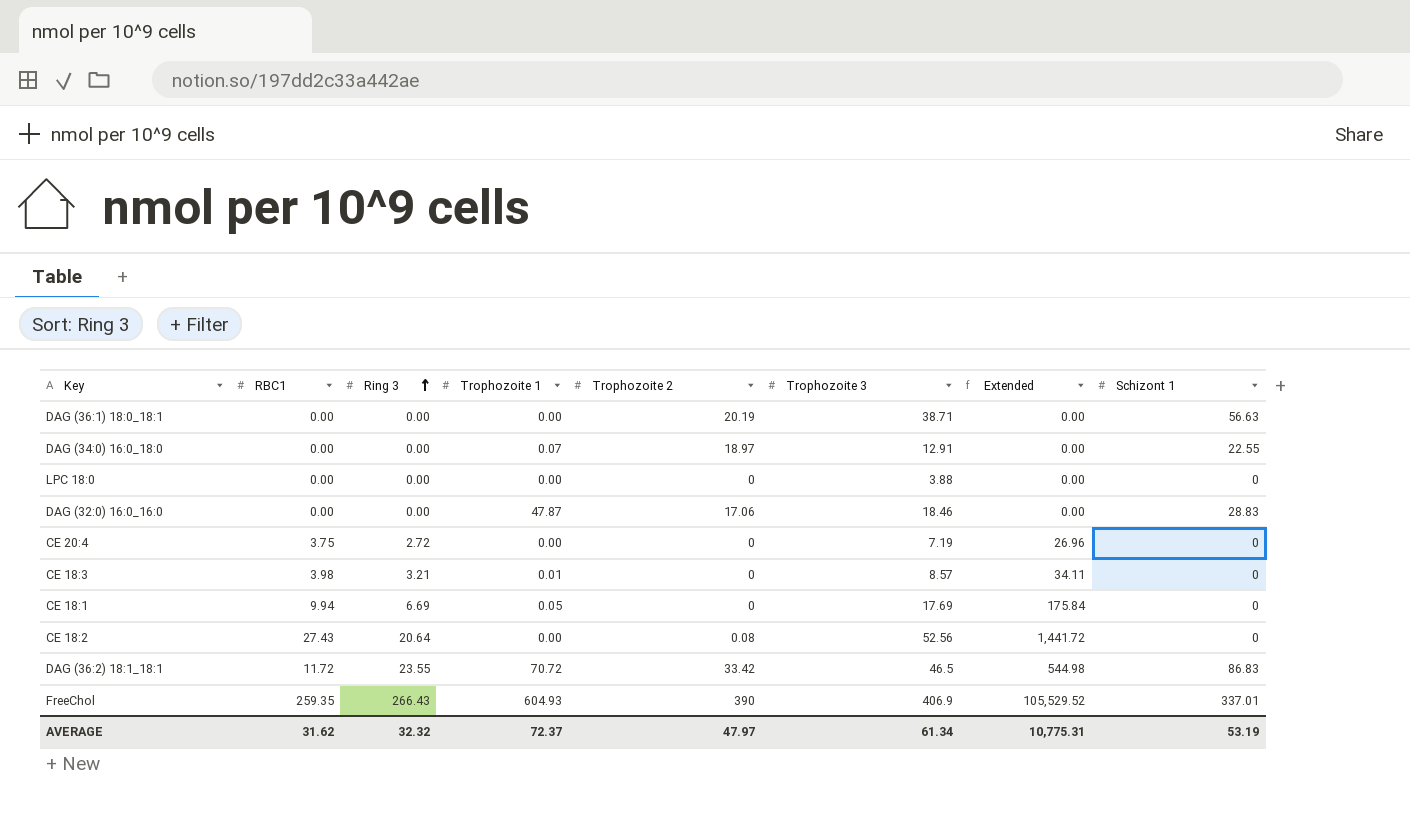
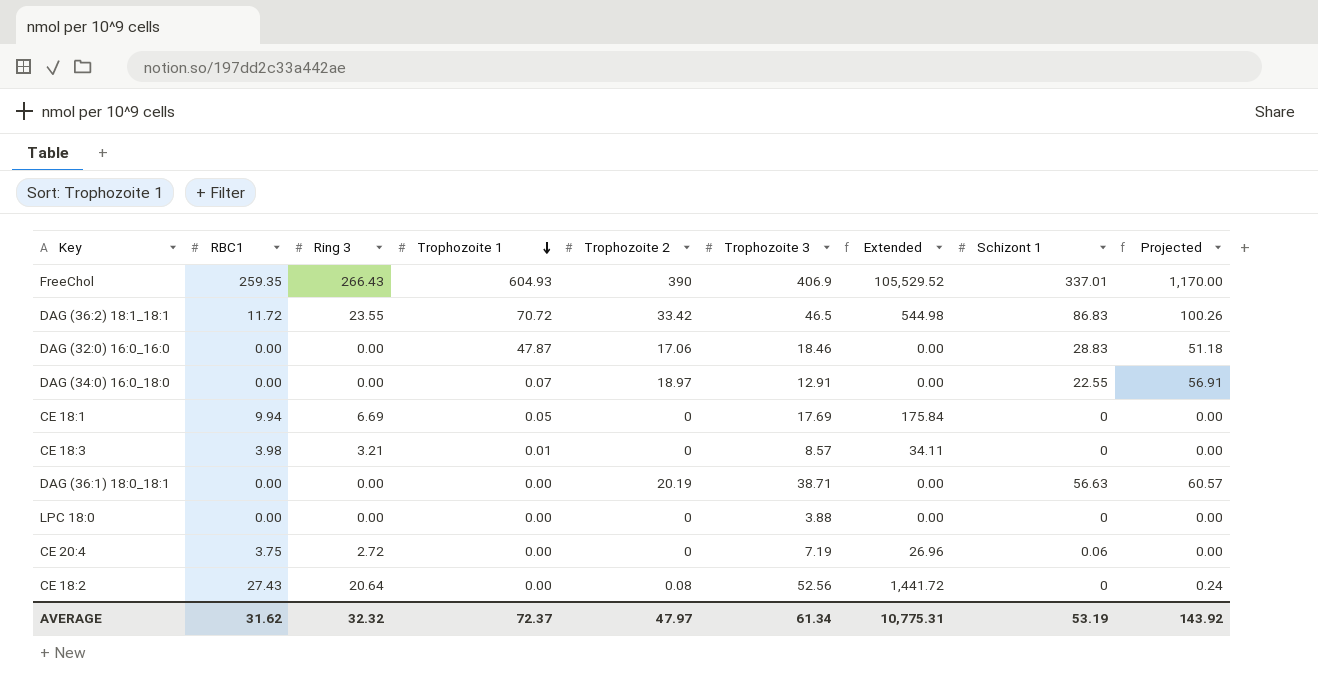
row order: Ring 3 ascending -> Trophozoite 1 descending
column Projected | formula: none -> [Trophozoite 2] * 3
CE 20:4 | Schizont 1: 0 -> 0.06

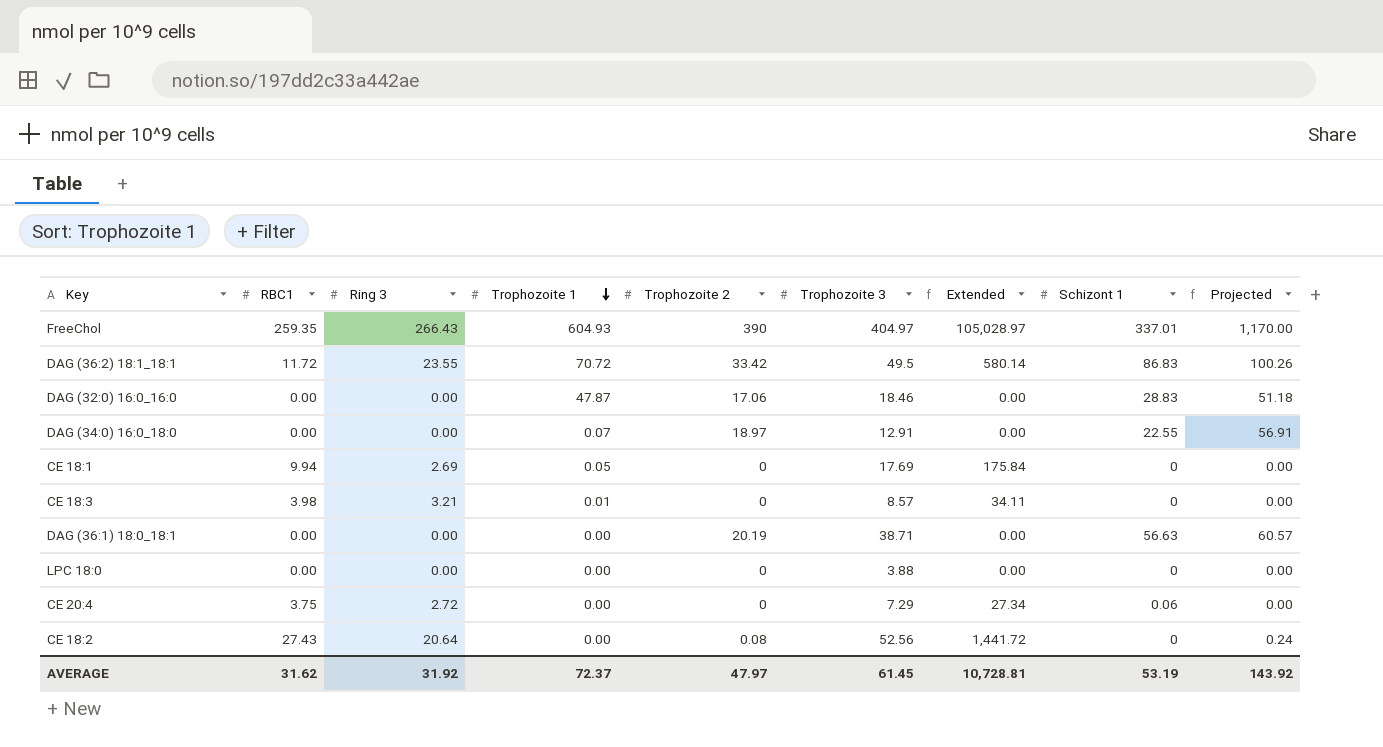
FreeChol | Trophozoite 3: 406.9 -> 404.97
FreeChol | Extended: 105,529.52 -> 105,028.97
DAG (36:2) 18:1_18:1 | Trophozoite 3: 46.5 -> 49.5
DAG (36:2) 18:1_18:1 | Extended: 544.98 -> 580.14
CE 18:1 | Ring 3: 6.69 -> 2.69
CE 20:4 | Trophozoite 3: 7.19 -> 7.29
CE 20:4 | Extended: 26.96 -> 27.34
AVERAGE | Ring 3: 32.32 -> 31.92
AVERAGE | Trophozoite 3: 61.34 -> 61.45
AVERAGE | Extended: 10,775.31 -> 10,728.81

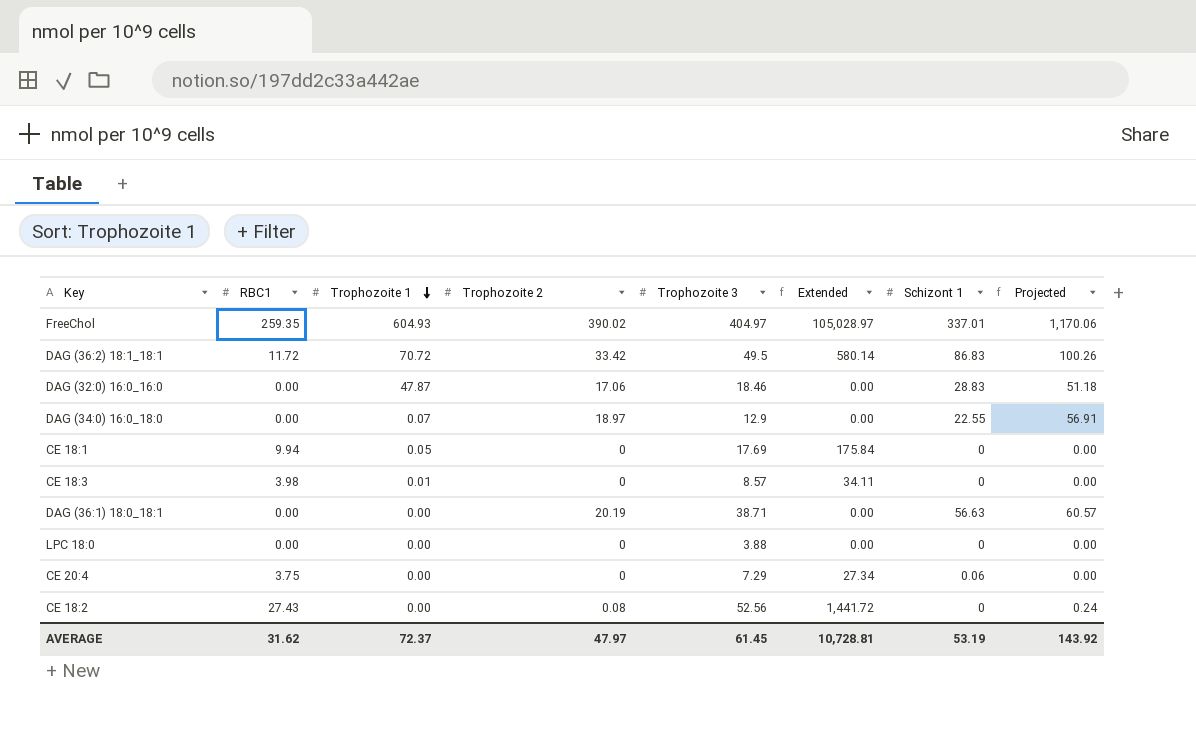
column Ring 3 | position: 3 -> none
FreeChol | Trophozoite 2: 390 -> 390.02
FreeChol | Projected: 1,170.00 -> 1,170.06
DAG (34:0) 16:0_18:0 | Trophozoite 3: 12.91 -> 12.9

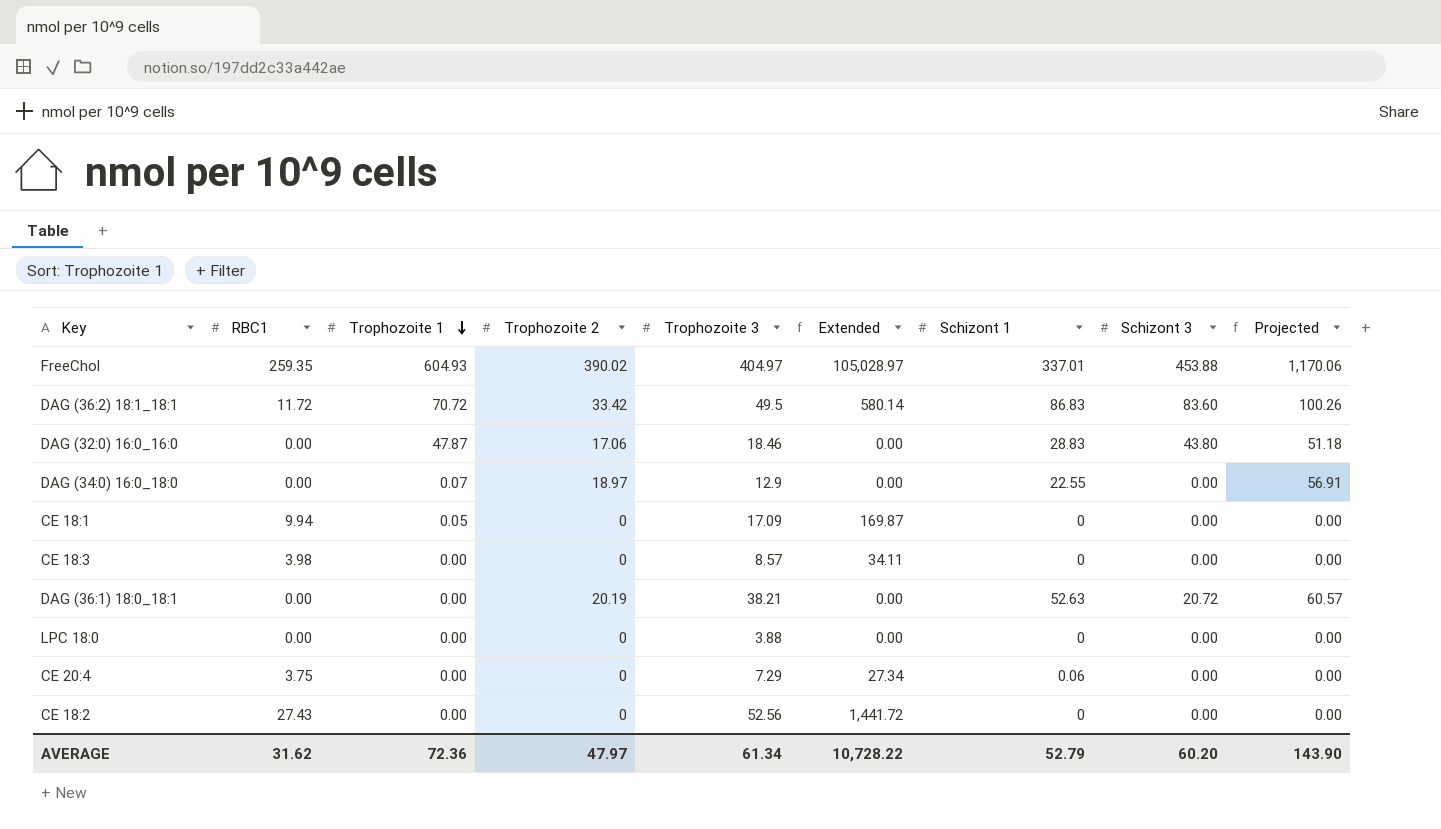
column Schizont 3 | position: none -> 8
CE 18:1 | Trophozoite 3: 17.69 -> 17.09
CE 18:1 | Extended: 175.84 -> 169.87
CE 18:3 | Trophozoite 1: 0.01 -> 0.00
DAG (36:1) 18:0_18:1 | Trophozoite 3: 38.71 -> 38.21
DAG (36:1) 18:0_18:1 | Schizont 1: 56.63 -> 52.63
CE 18:2 | Trophozoite 2: 0.08 -> 0
CE 18:2 | Projected: 0.24 -> 0.00
AVERAGE | Trophozoite 1: 72.37 -> 72.36
AVERAGE | Trophozoite 3: 61.45 -> 61.34
AVERAGE | Extended: 10,728.81 -> 10,728.22
AVERAGE | Schizont 1: 53.19 -> 52.79
AVERAGE | Projected: 143.92 -> 143.90

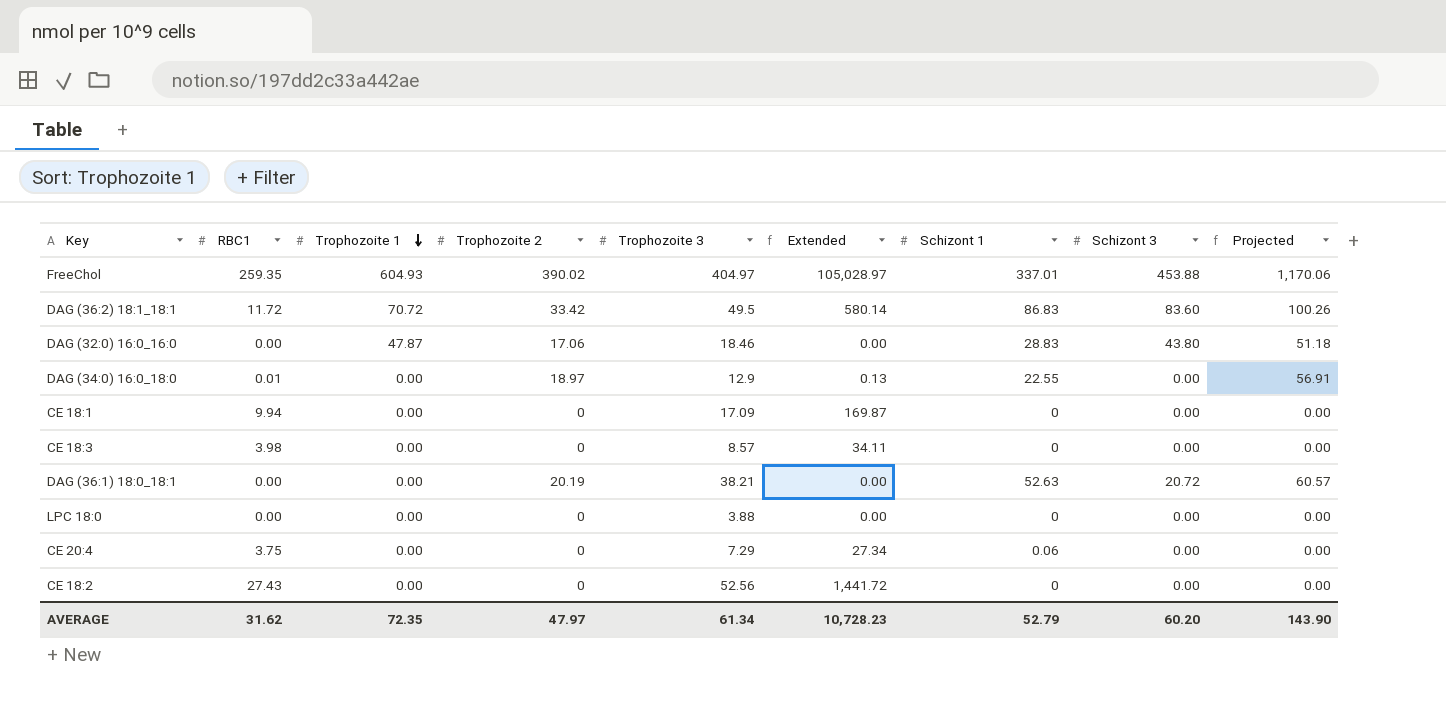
DAG (34:0) 16:0_18:0 | RBC1: 0.00 -> 0.01
DAG (34:0) 16:0_18:0 | Trophozoite 1: 0.07 -> 0.00
DAG (34:0) 16:0_18:0 | Extended: 0.00 -> 0.13
CE 18:1 | Trophozoite 1: 0.05 -> 0.00
AVERAGE | Trophozoite 1: 72.36 -> 72.35
AVERAGE | Extended: 10,728.22 -> 10,728.23

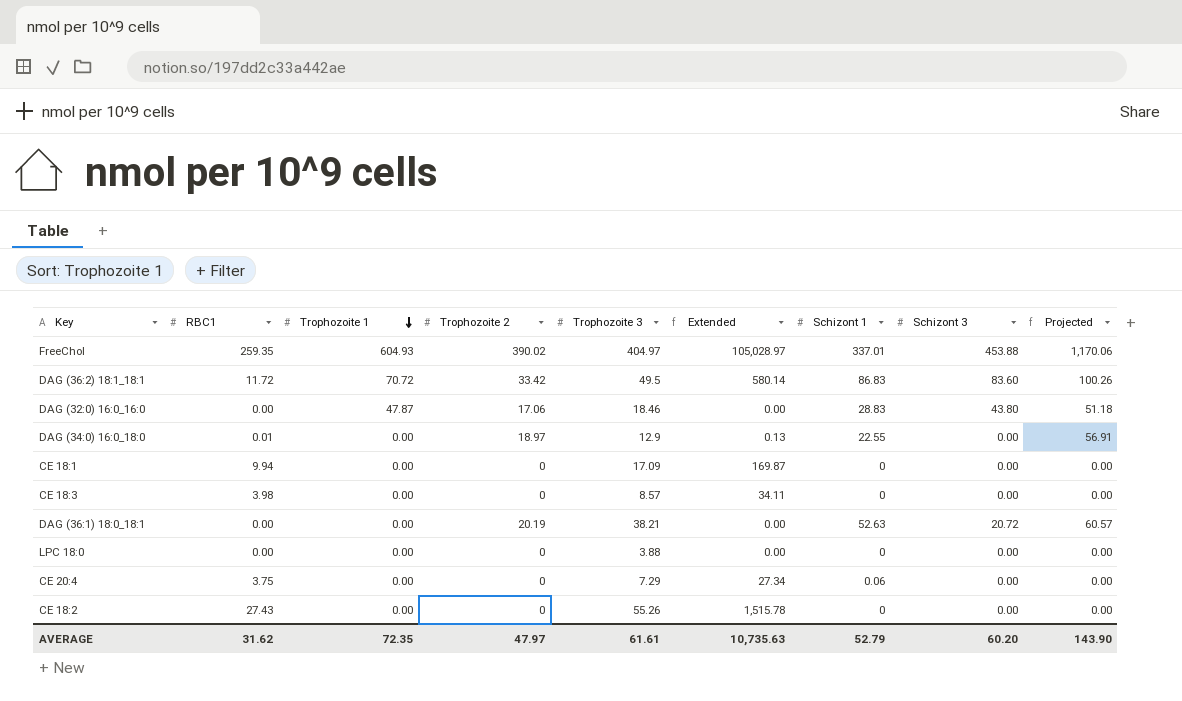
CE 18:2 | Trophozoite 3: 52.56 -> 55.26
CE 18:2 | Extended: 1,441.72 -> 1,515.78
AVERAGE | Trophozoite 3: 61.34 -> 61.61
AVERAGE | Extended: 10,728.23 -> 10,735.63

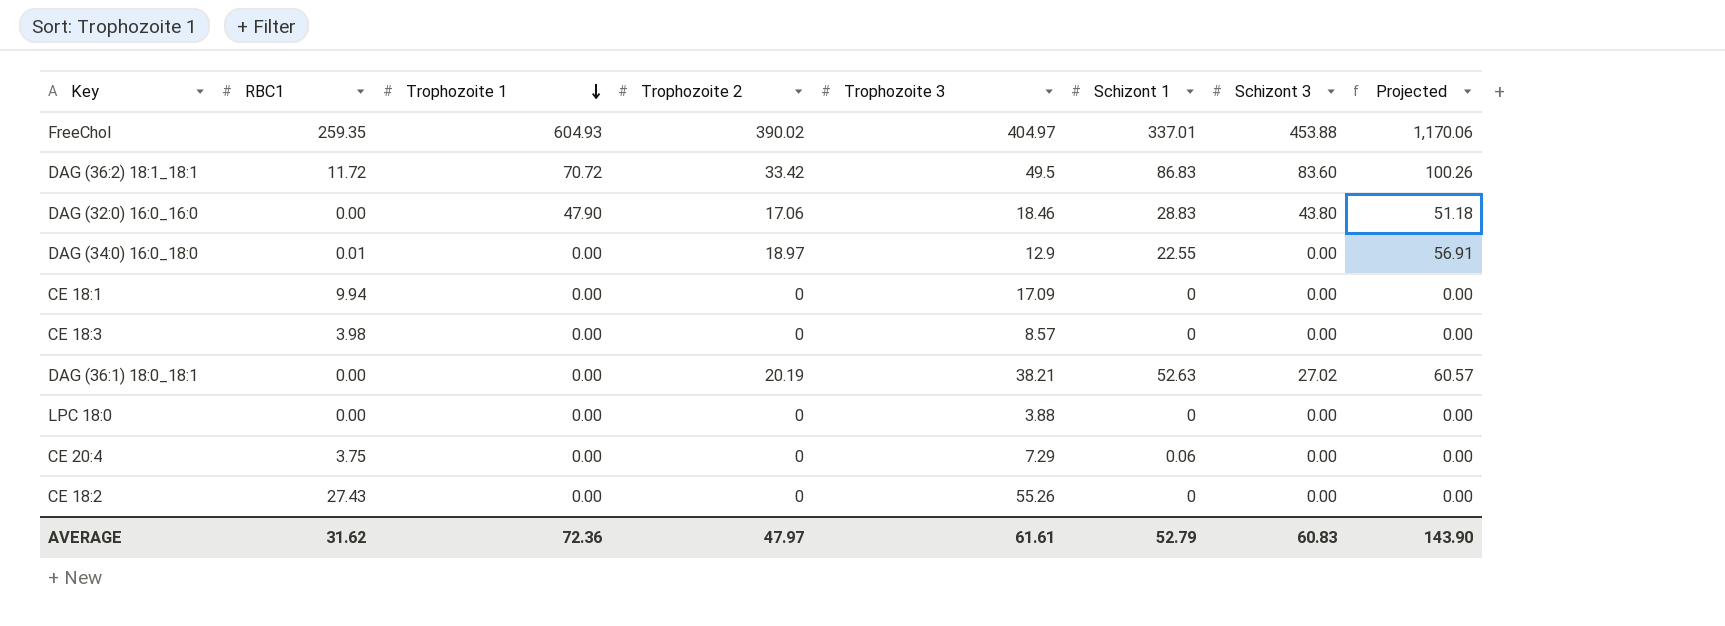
column Extended | formula: [RBC1] * [Trophozoite 3] -> none
DAG (32:0) 16:0_16:0 | Trophozoite 1: 47.87 -> 47.90
DAG (36:1) 18:0_18:1 | Schizont 3: 20.72 -> 27.02
AVERAGE | Trophozoite 1: 72.35 -> 72.36
AVERAGE | Schizont 3: 60.20 -> 60.83

